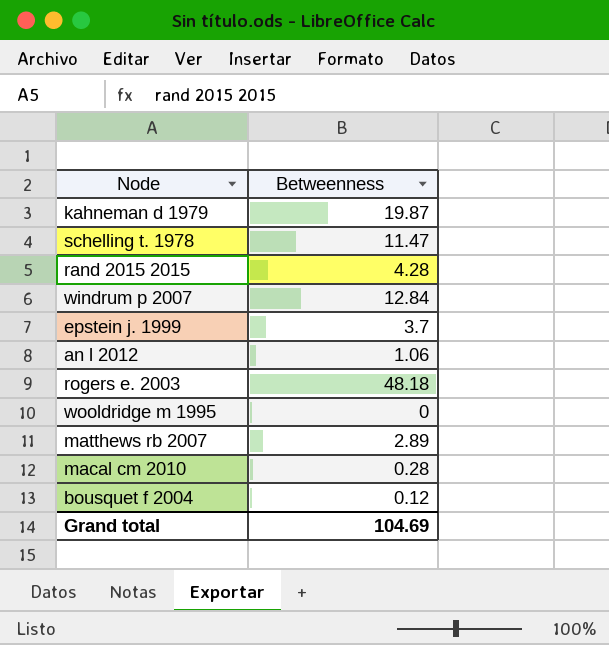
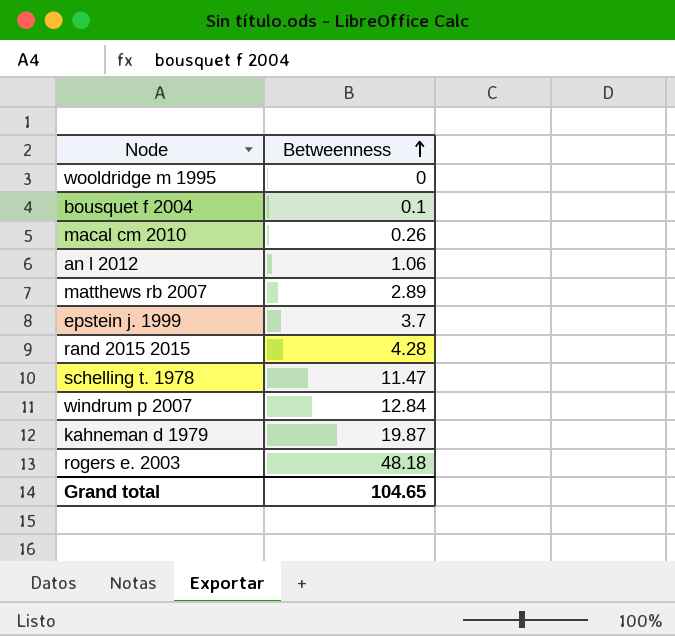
row order: none -> Betweenness ascending
bousquet f 2004 | Betweenness: 0.12 -> 0.1
macal cm 2010 | Betweenness: 0.28 -> 0.26
Grand total | Betweenness: 104.69 -> 104.65

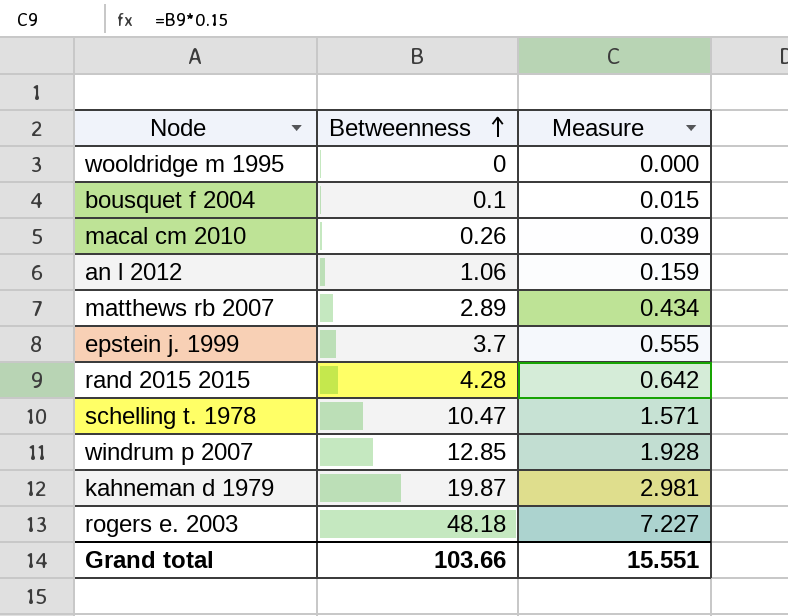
column Measure | formula: none -> [Betweenness] * 0.15
schelling t. 1978 | Betweenness: 11.47 -> 10.47
windrum p 2007 | Betweenness: 12.84 -> 12.85
Grand total | Betweenness: 104.65 -> 103.66

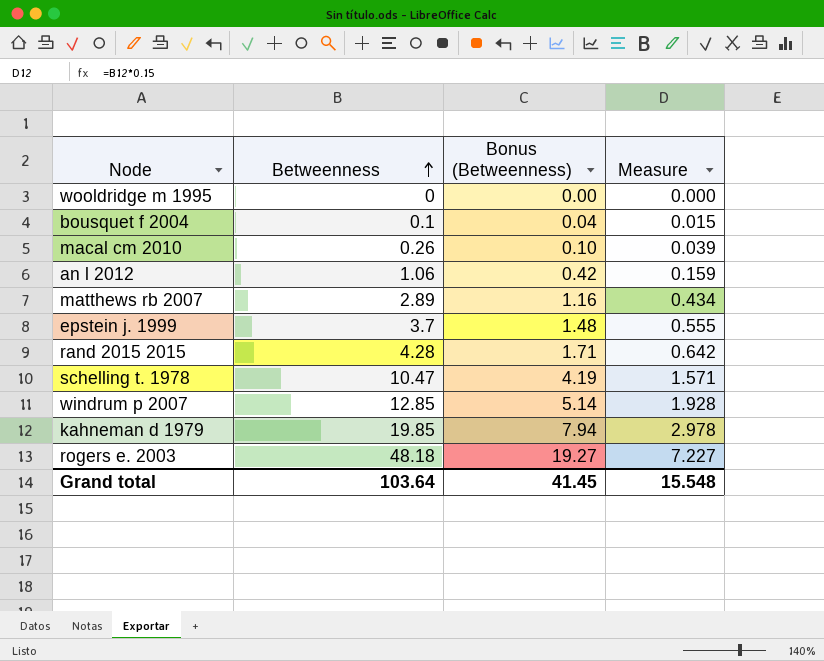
column Bonus (Betweenness) | formula: none -> [Betweenness] * 0.4
kahneman d 1979 | Betweenness: 19.87 -> 19.85
kahneman d 1979 | Measure: 2.981 -> 2.978
Grand total | Betweenness: 103.66 -> 103.64
Grand total | Measure: 15.551 -> 15.548

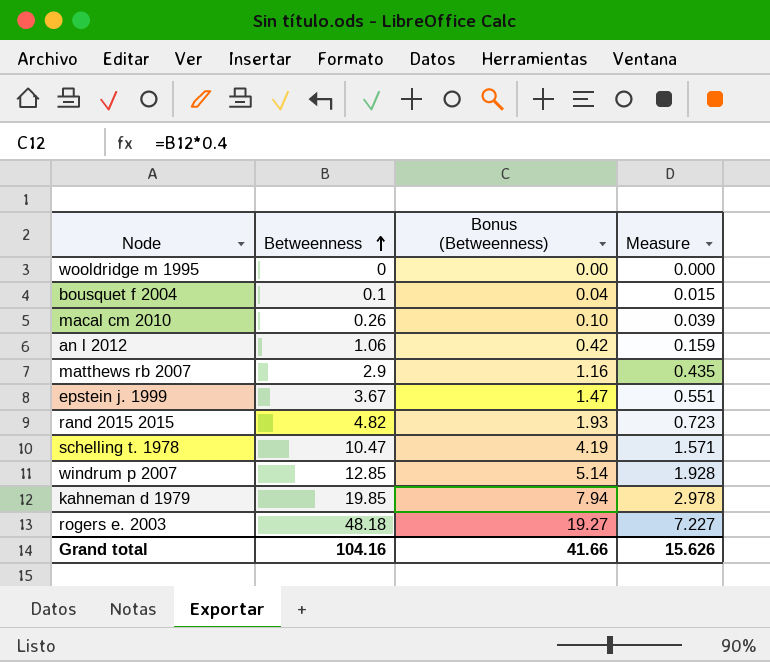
matthews rb 2007 | Betweenness: 2.89 -> 2.9
matthews rb 2007 | Measure: 0.434 -> 0.435
epstein j. 1999 | Betweenness: 3.7 -> 3.67
epstein j. 1999 | Bonus (Betweenness): 1.48 -> 1.47
epstein j. 1999 | Measure: 0.555 -> 0.551
rand 2015 2015 | Betweenness: 4.28 -> 4.82
rand 2015 2015 | Bonus (Betweenness): 1.71 -> 1.93
rand 2015 2015 | Measure: 0.642 -> 0.723
Grand total | Betweenness: 103.64 -> 104.16
Grand total | Bonus (Betweenness): 41.45 -> 41.66
Grand total | Measure: 15.548 -> 15.626

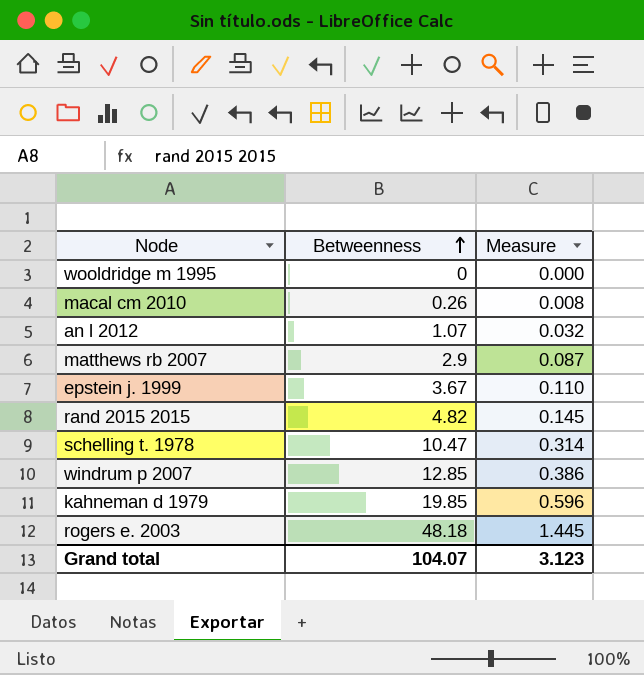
column Bonus (Betweenness) | formula: [Betweenness] * 0.4 -> none
column Measure | formula: [Betweenness] * 0.15 -> [Betweenness] * 0.03
row bousquet f 2004: 0.1 | 0.04 | 0.015 -> none
an l 2012 | Betweenness: 1.06 -> 1.07
Grand total | Betweenness: 104.16 -> 104.07
Grand total | Measure: 15.626 -> 3.123

